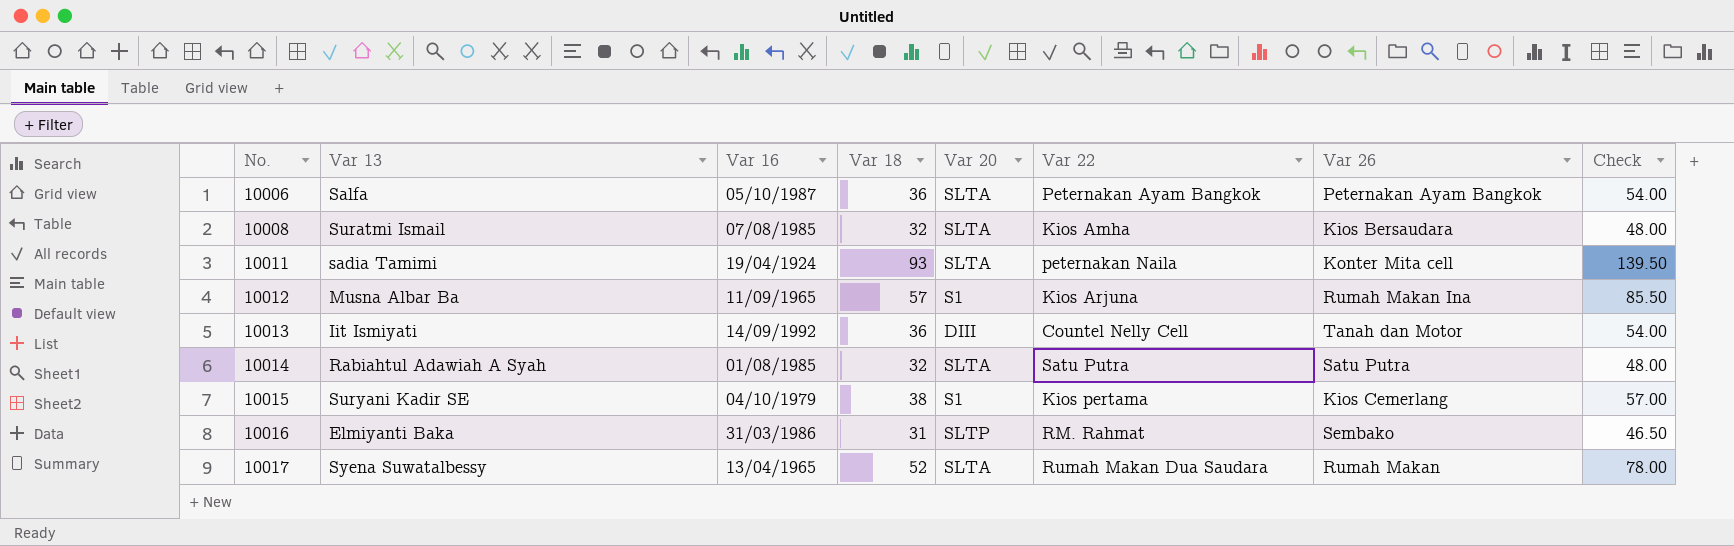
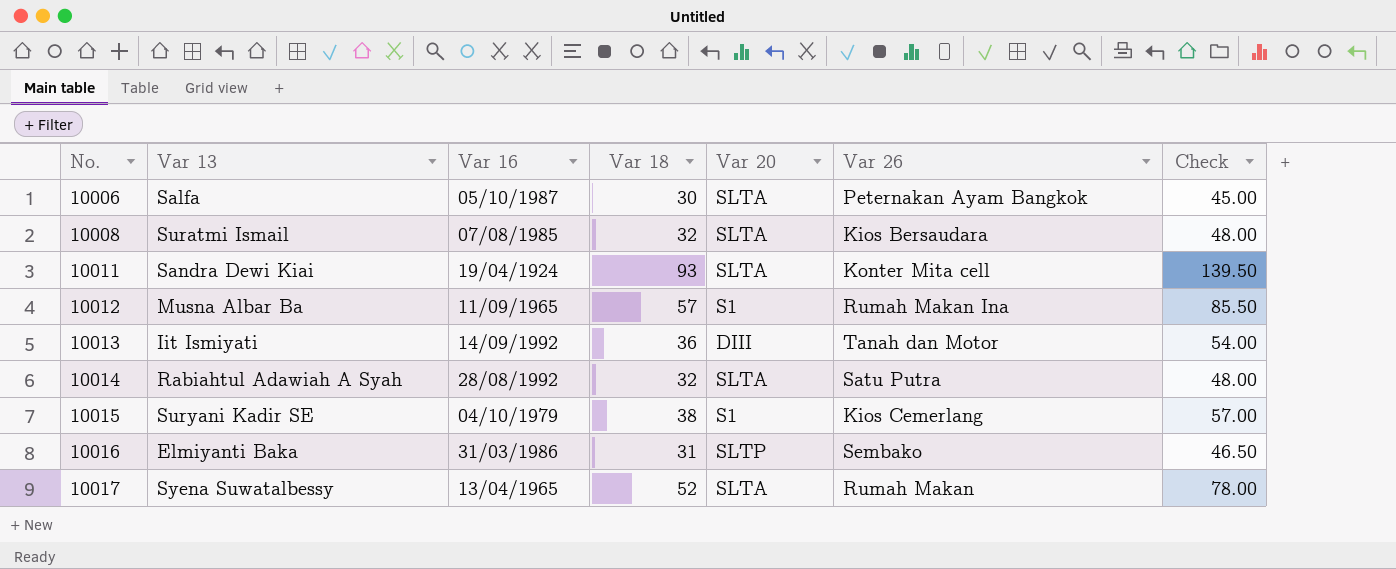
column Var 22 | position: 6 -> none
10006 | Var 18: 36 -> 30
10006 | Check: 54.00 -> 45.00
10011 | Var 13: sadia Tamimi -> Sandra Dewi Kiai
10014 | Var 16: 01/08/1985 -> 28/08/1992

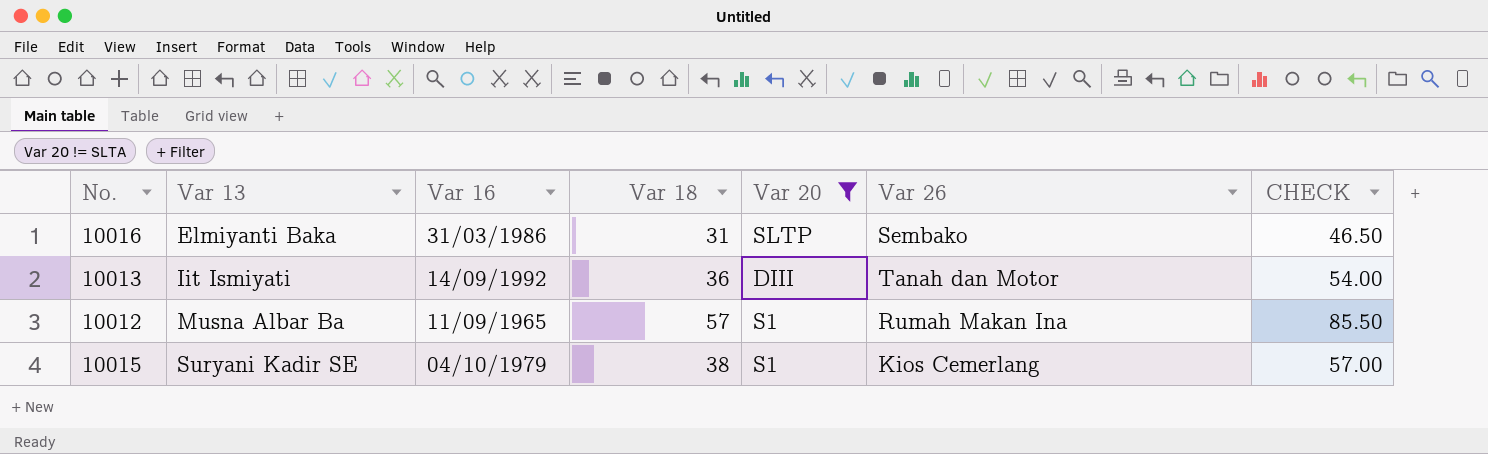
filter: none -> Var 20 != SLTA
row order: No. ascending -> Var 13 ascending
column name: Check -> CHECK

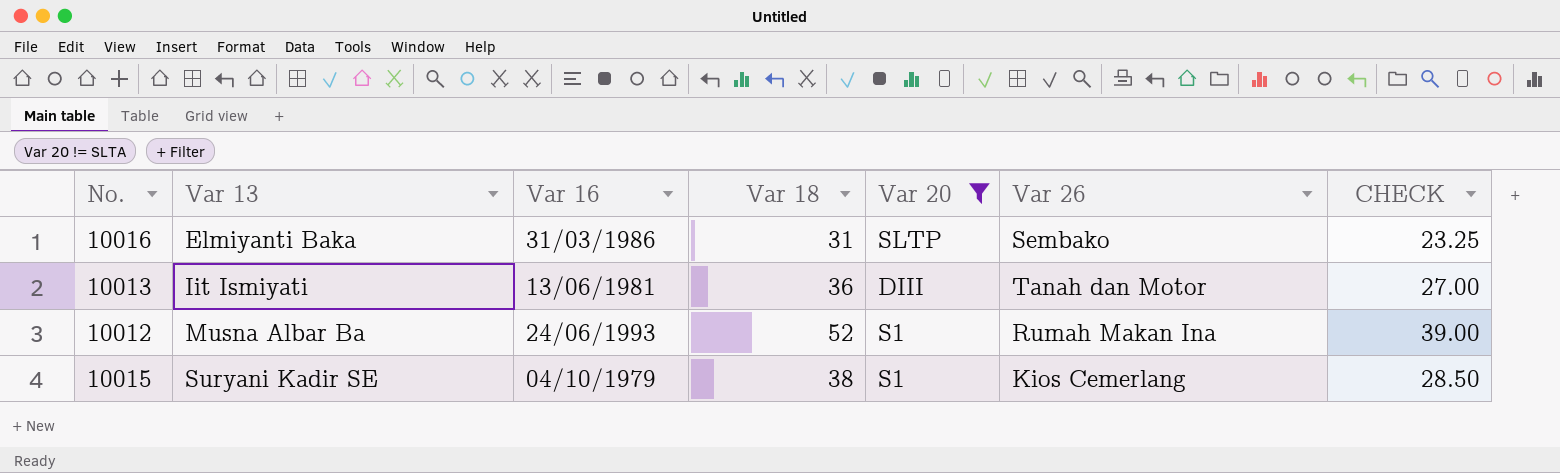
column CHECK | formula: [Var 18] * 1.5 -> [Var 18] * 0.75
10013 | Var 16: 14/09/1992 -> 13/06/1981
10012 | Var 16: 11/09/1965 -> 24/06/1993
10012 | Var 18: 57 -> 52

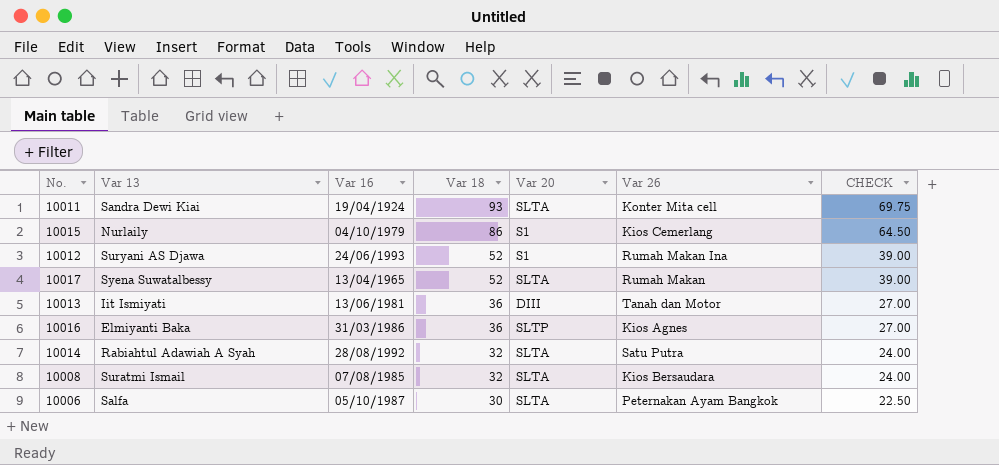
filter: Var 20 != SLTA -> none
row order: Var 13 ascending -> Var 18 descending
10015 | Var 13: Suryani Kadir SE -> Nurlaily
10015 | Var 18: 38 -> 86
10015 | CHECK: 28.50 -> 64.50
10012 | Var 13: Musna Albar Ba -> Suryani AS Djawa
10016 | Var 18: 31 -> 36
10016 | Var 26: Sembako -> Kios Agnes
10016 | CHECK: 23.25 -> 27.00

